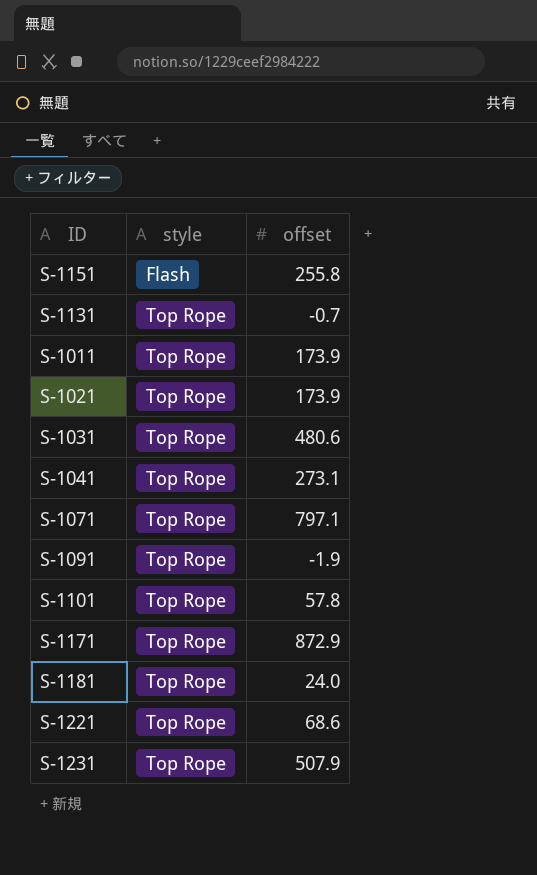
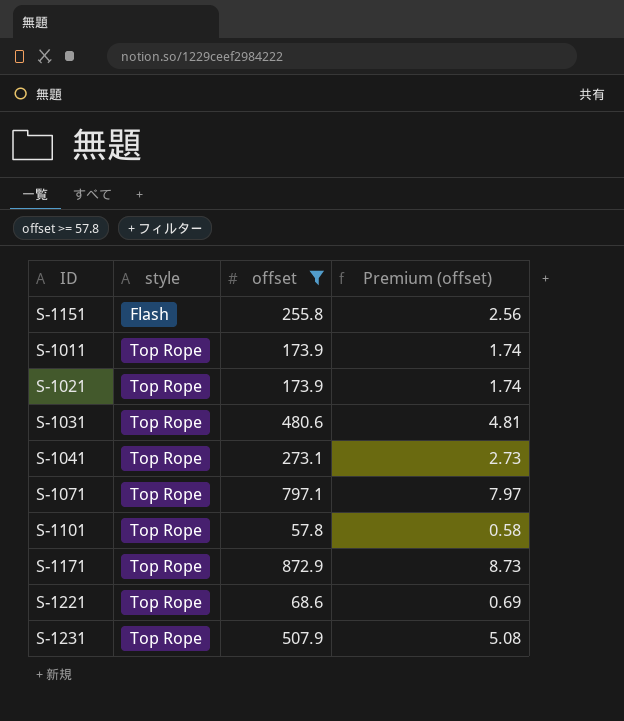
filter: none -> offset >= 57.8
column Premium (offset) | formula: none -> [offset] * 0.01

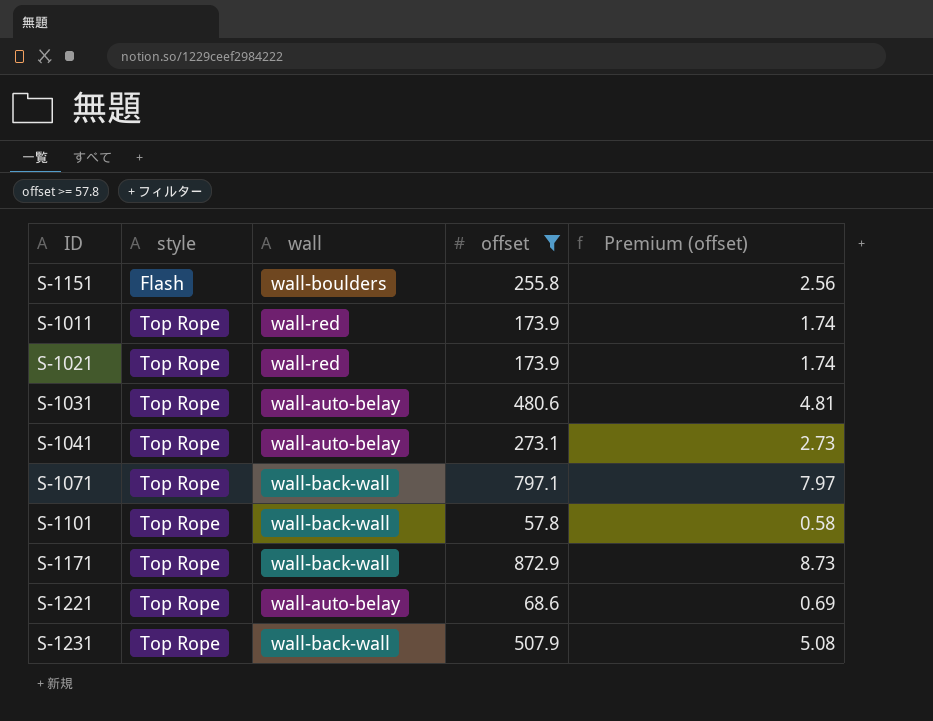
column wall | position: none -> 3

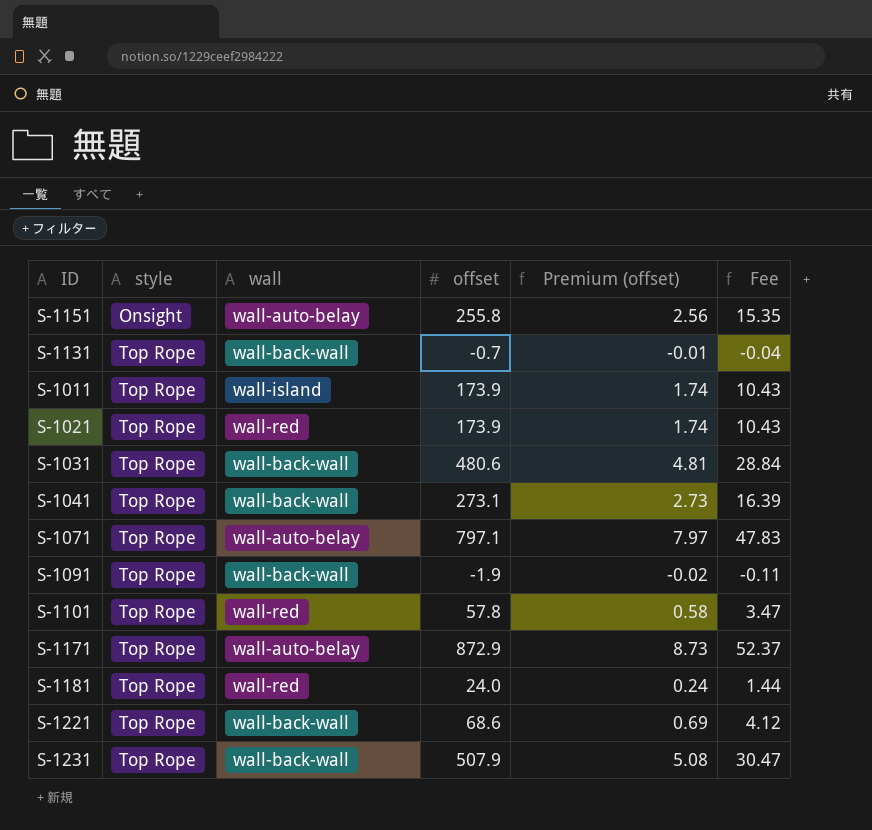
filter: offset >= 57.8 -> none
column Fee | formula: none -> [offset] * 0.06
S-1151 | style: Flash -> Onsight
S-1151 | wall: wall-boulders -> wall-auto-belay
S-1011 | wall: wall-red -> wall-island
S-1031 | wall: wall-auto-belay -> wall-back-wall
S-1041 | wall: wall-auto-belay -> wall-back-wall
S-1071 | wall: wall-back-wall -> wall-auto-belay
S-1101 | wall: wall-back-wall -> wall-red
S-1171 | wall: wall-back-wall -> wall-auto-belay
S-1221 | wall: wall-auto-belay -> wall-back-wall

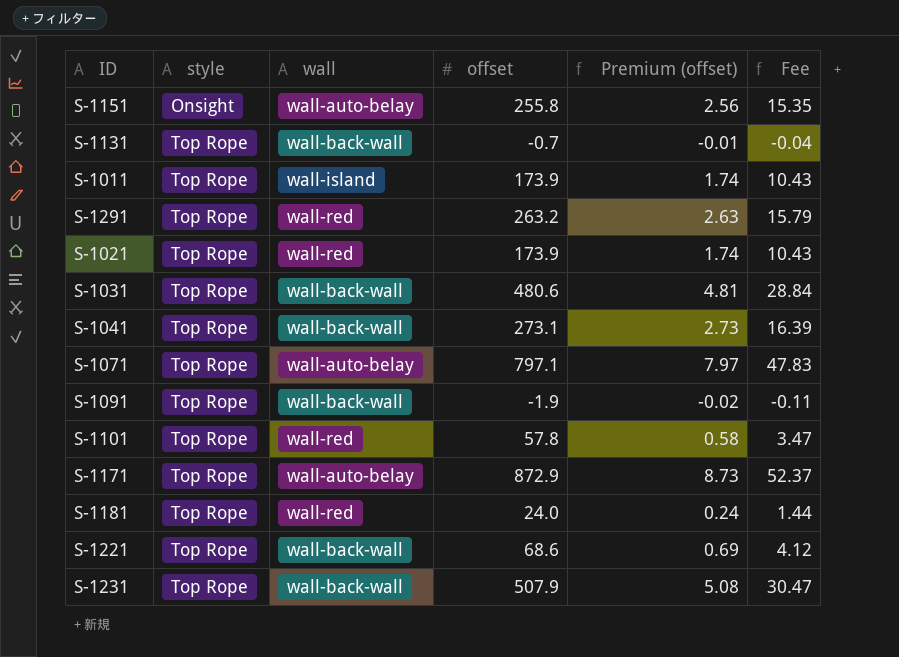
row S-1291: none -> Top Rope | wall-red | 263.2 | 2.63 | 15.79

